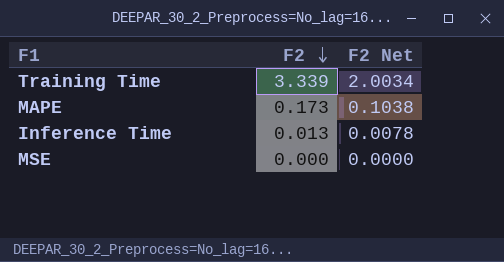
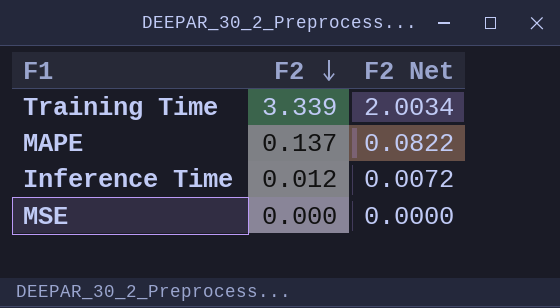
MAPE | F2: 0.173 -> 0.137
MAPE | F2 Net: 0.1038 -> 0.0822
Inference Time | F2: 0.013 -> 0.012
Inference Time | F2 Net: 0.0078 -> 0.0072

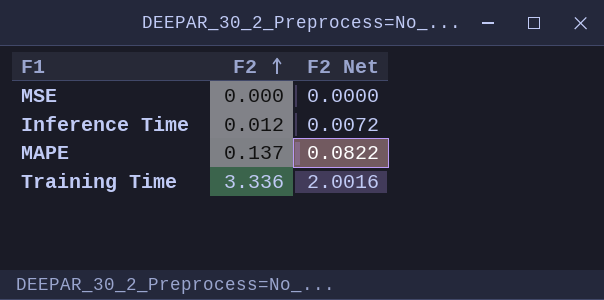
row order: F2 descending -> F2 ascending
Training Time | F2: 3.339 -> 3.336
Training Time | F2 Net: 2.0034 -> 2.0016

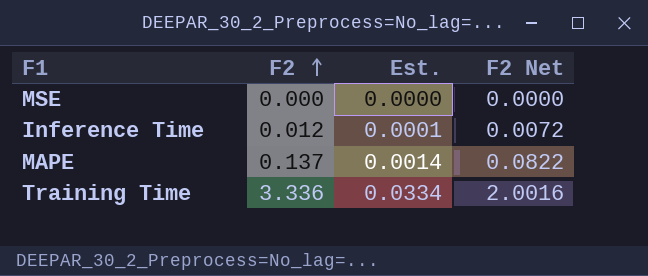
column Est. | formula: none -> [F2] * 0.01

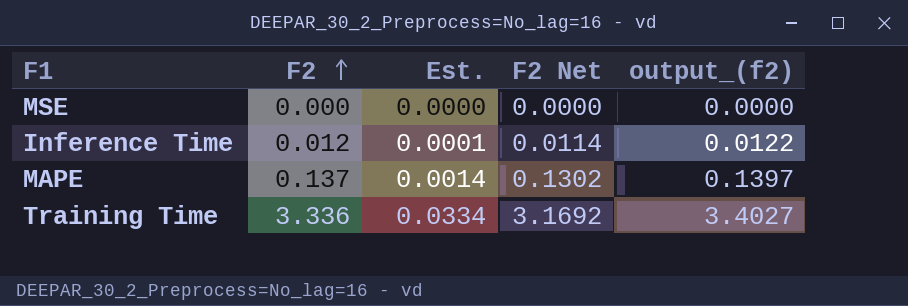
column F2 Net | formula: [F2] * 0.6 -> [F2] * 0.95
column output_(f2) | formula: none -> [F2] * 1.02

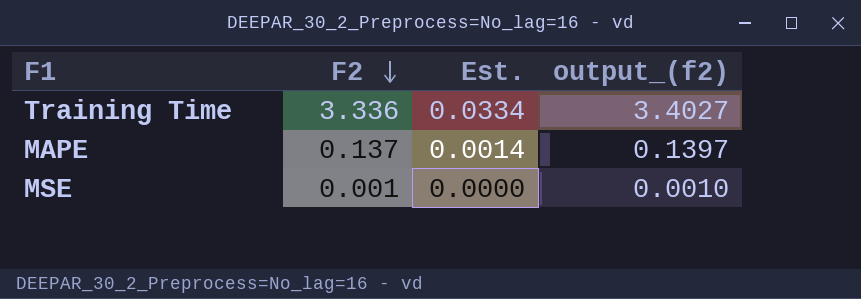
row order: F2 ascending -> F2 descending
column F2 Net | formula: [F2] * 0.95 -> none
row Inference Time: 0.012 | 0.0001 | 0.0114 | 0.0122 -> none
MSE | F2: 0.000 -> 0.001
MSE | output_(f2): 0.0000 -> 0.0010

